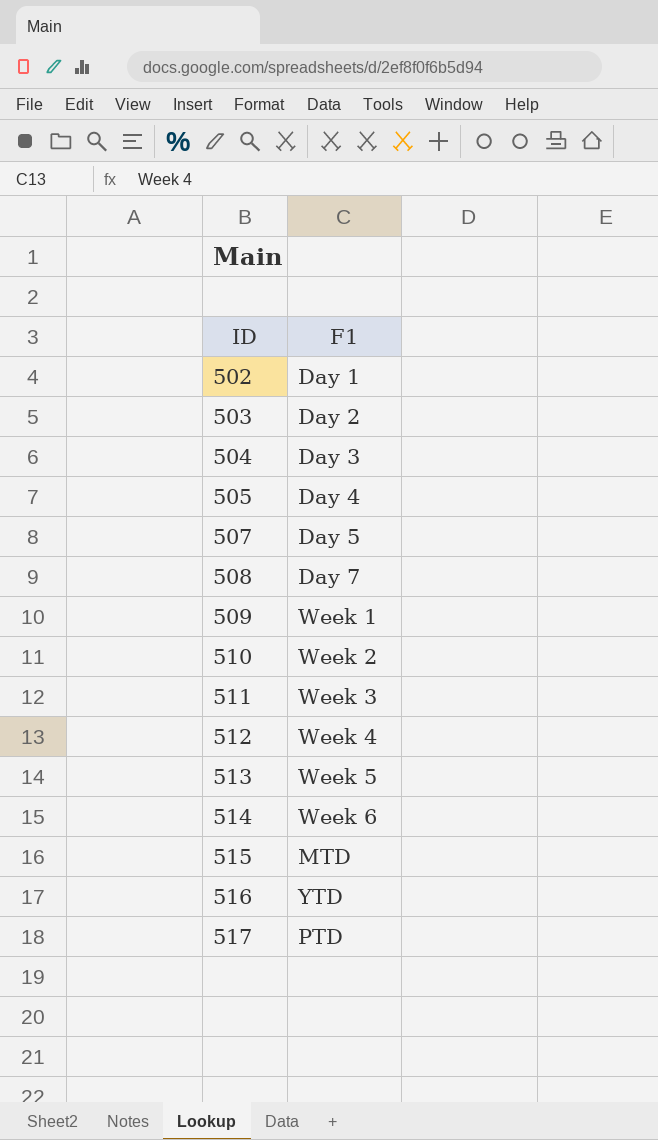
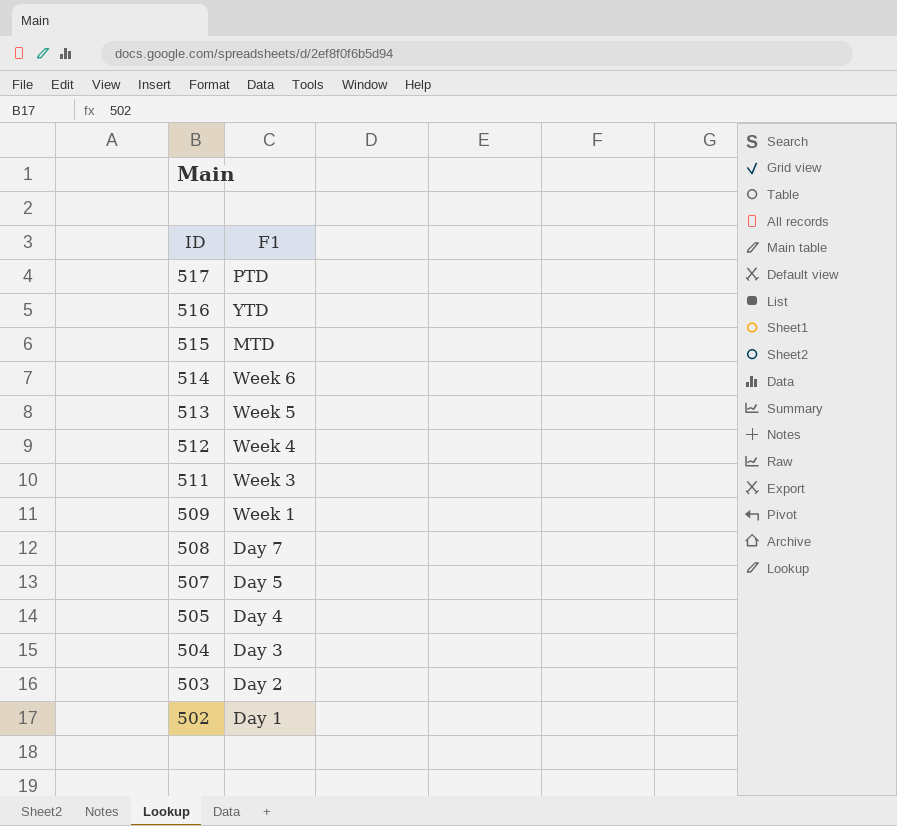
row order: ID ascending -> ID descending
row 510: Week 2 -> none

